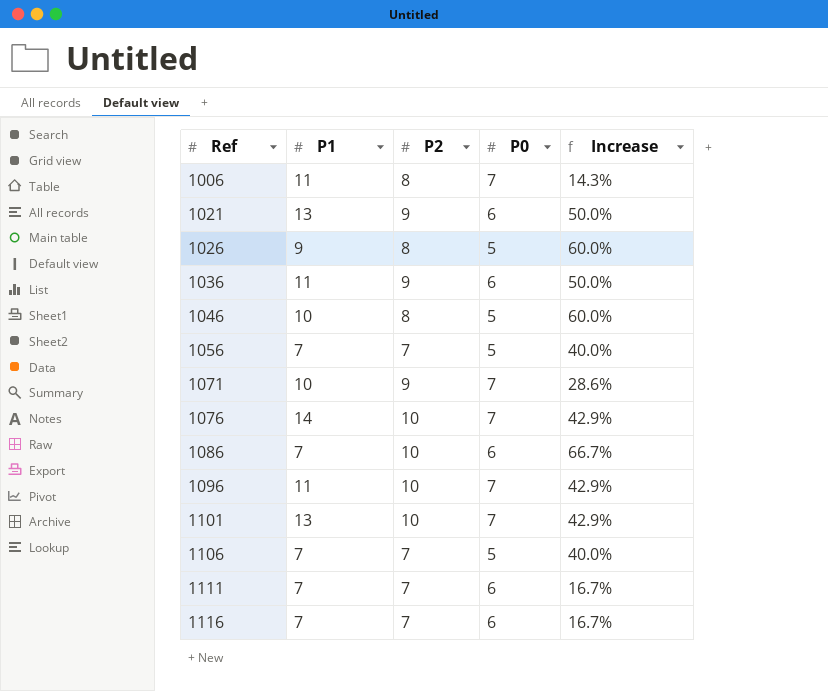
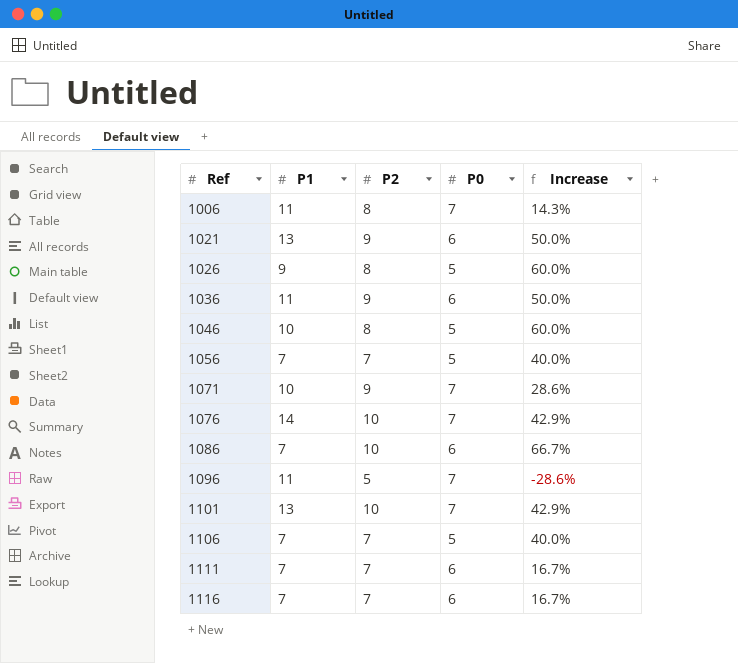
1096 | P2: 10 -> 5
1096 | Increase: 42.9% -> -28.6%

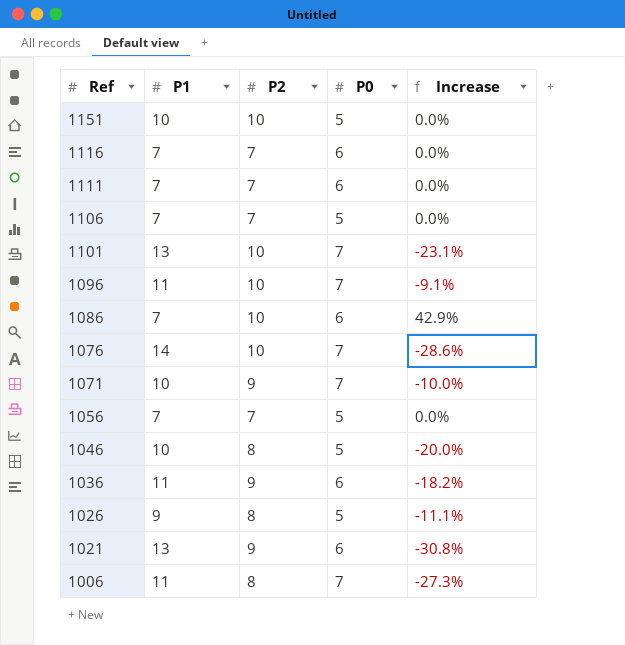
row order: Ref ascending -> Ref descending
column Increase | formula: ([P2] - [P0]) / [P0] -> ([P2] - [P1]) / [P1]
row 1151: none -> 10 | 10 | 5 | 0.0%
1096 | P2: 5 -> 10

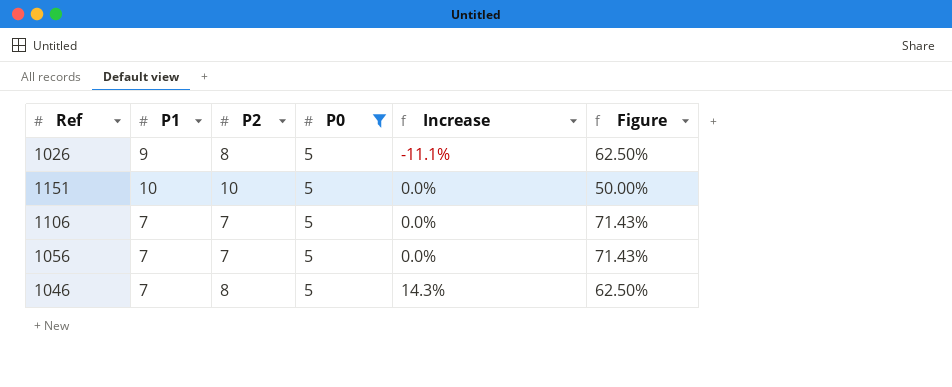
filter: none -> P0 = 5
row order: Ref descending -> Increase ascending
column Figure | formula: none -> [P0] / [P2]
1046 | P1: 10 -> 7
1046 | Increase: -20.0% -> 14.3%

